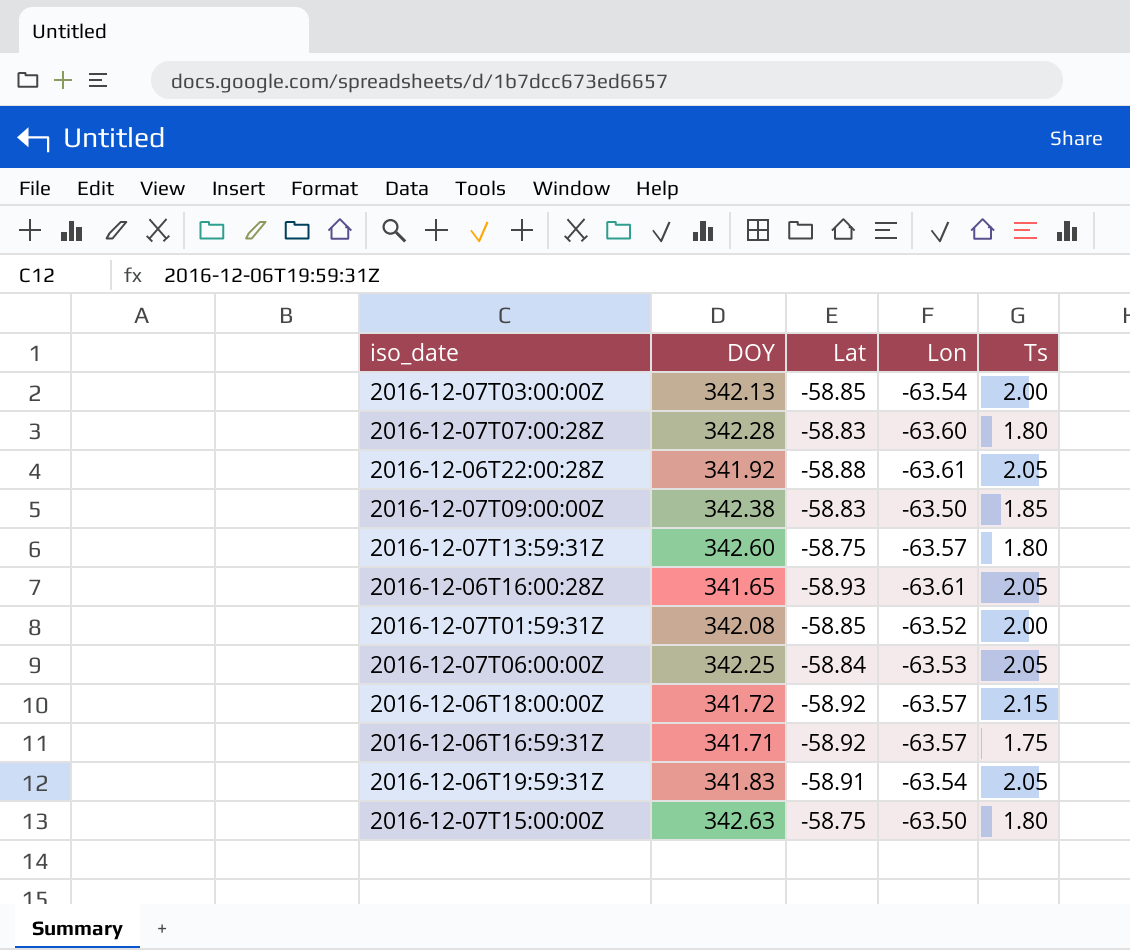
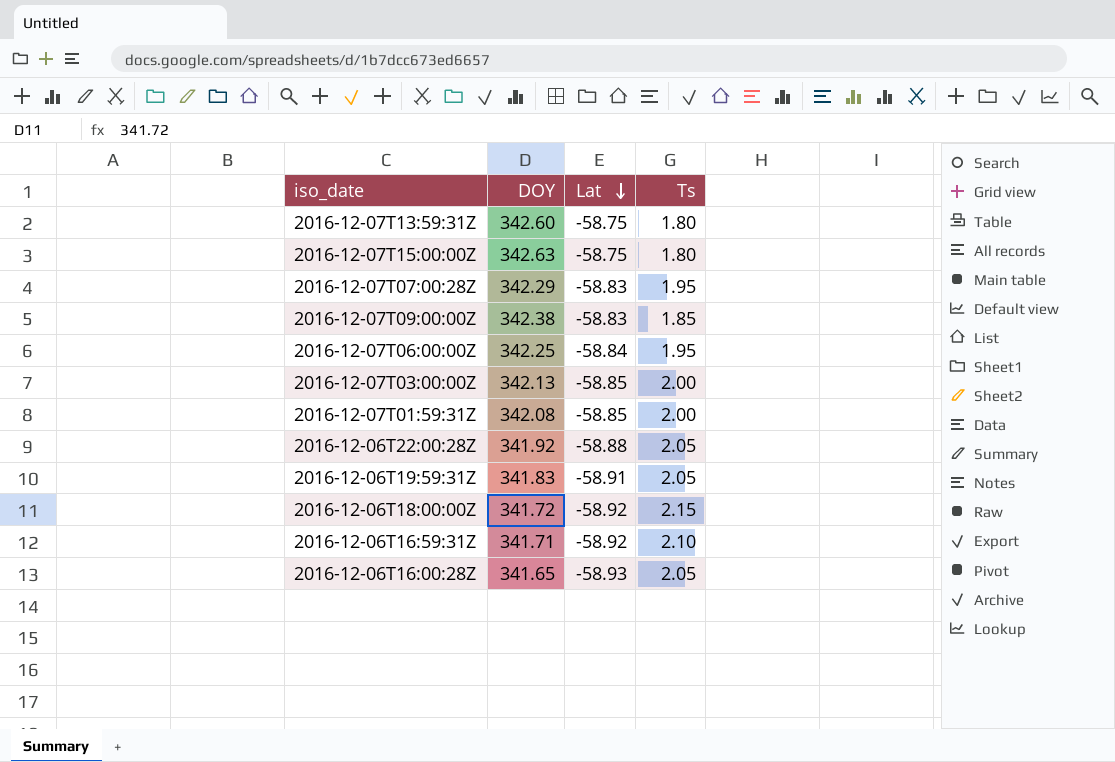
row order: none -> Lat descending
column Lon | position: 4 -> none
2016-12-07T07:00:28Z | DOY: 342.28 -> 342.29
2016-12-07T07:00:28Z | Ts: 1.80 -> 1.95
2016-12-07T06:00:00Z | Ts: 2.05 -> 1.95
2016-12-06T16:59:31Z | Ts: 1.75 -> 2.10

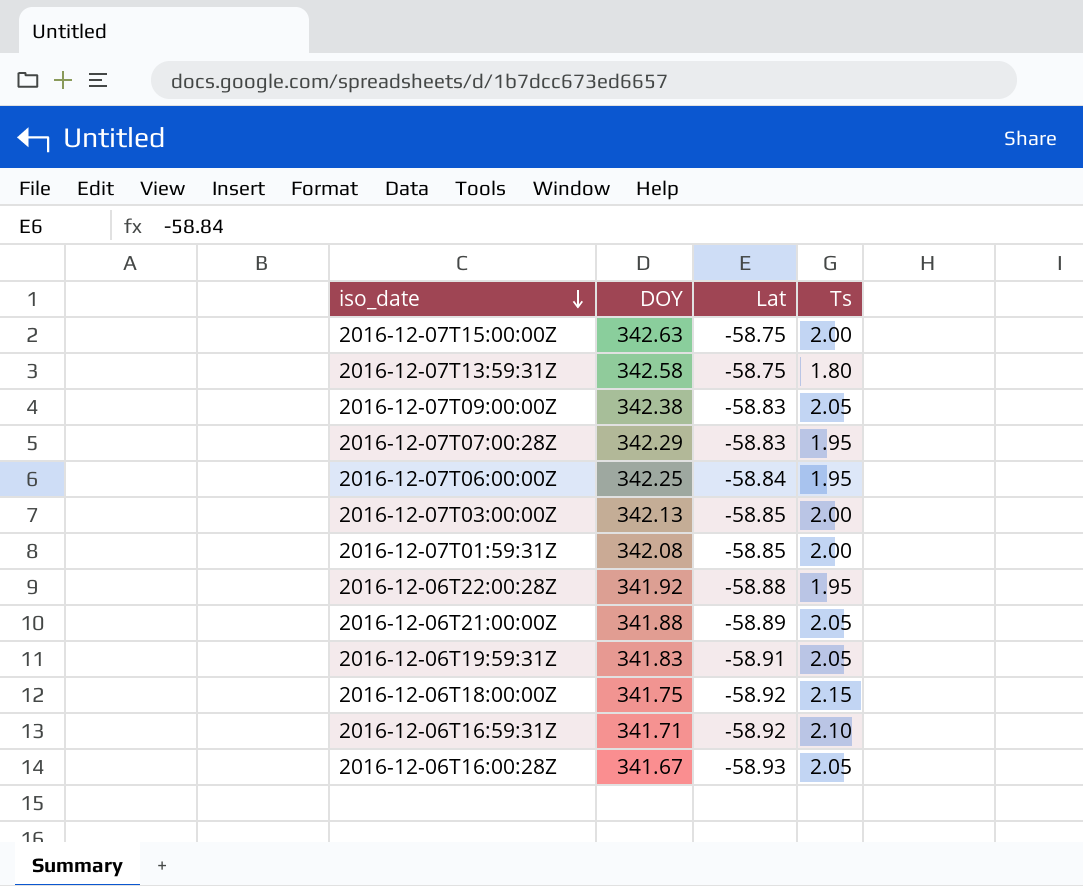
row order: Lat descending -> iso_date descending
2016-12-07T15:00:00Z | Ts: 1.80 -> 2.00
2016-12-07T13:59:31Z | DOY: 342.60 -> 342.58
2016-12-07T09:00:00Z | Ts: 1.85 -> 2.05
2016-12-06T22:00:28Z | Ts: 2.05 -> 1.95
row 2016-12-06T21:00:00Z: none -> 341.88 | -58.89 | 2.05
2016-12-06T18:00:00Z | DOY: 341.72 -> 341.75
2016-12-06T16:00:28Z | DOY: 341.65 -> 341.67

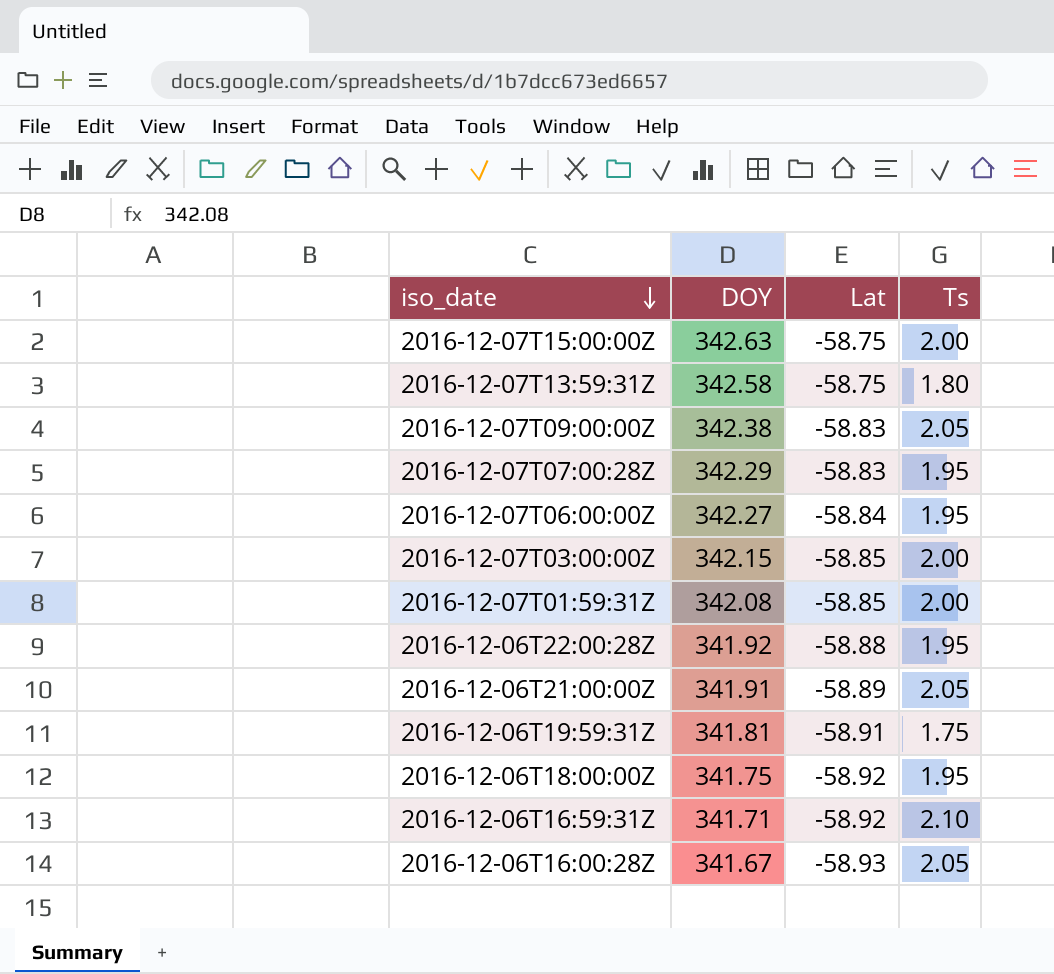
2016-12-07T06:00:00Z | DOY: 342.25 -> 342.27
2016-12-07T03:00:00Z | DOY: 342.13 -> 342.15
2016-12-06T21:00:00Z | DOY: 341.88 -> 341.91
2016-12-06T19:59:31Z | DOY: 341.83 -> 341.81
2016-12-06T19:59:31Z | Ts: 2.05 -> 1.75
2016-12-06T18:00:00Z | Ts: 2.15 -> 1.95

